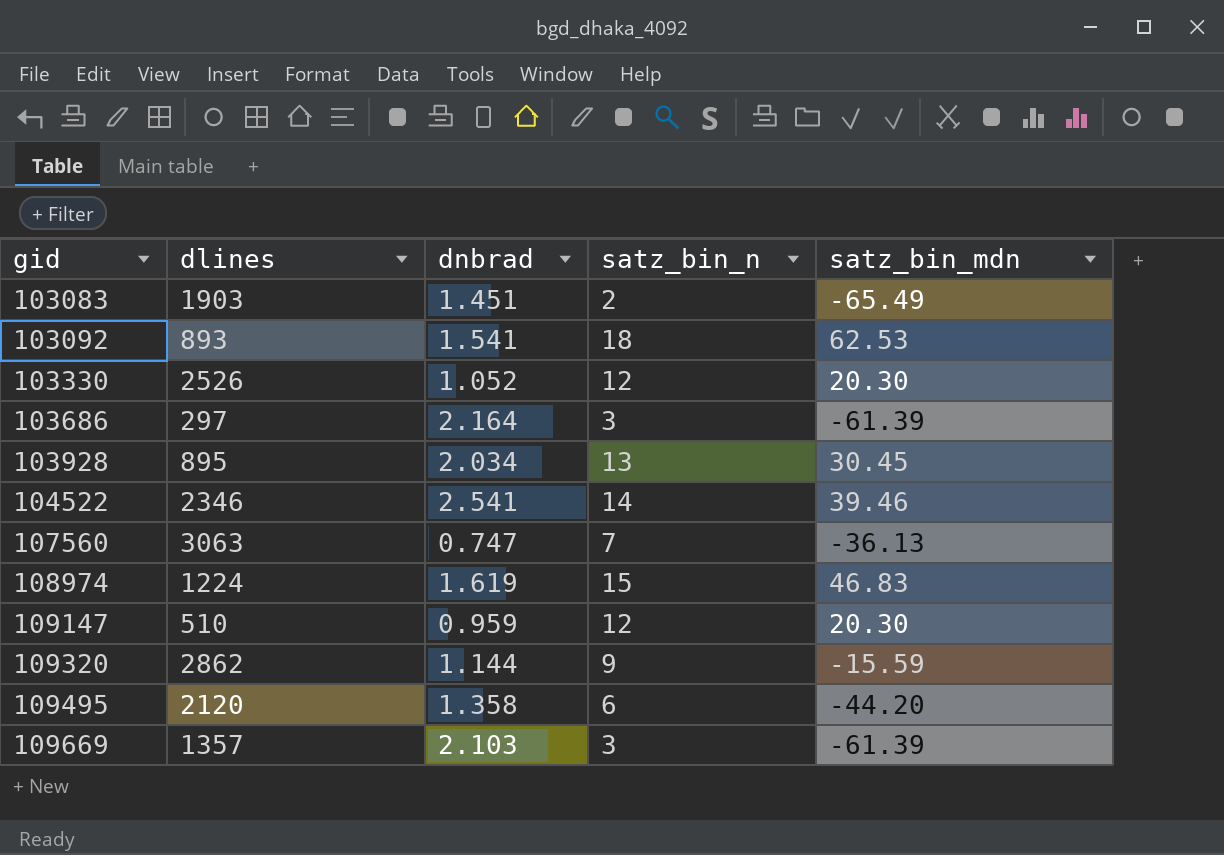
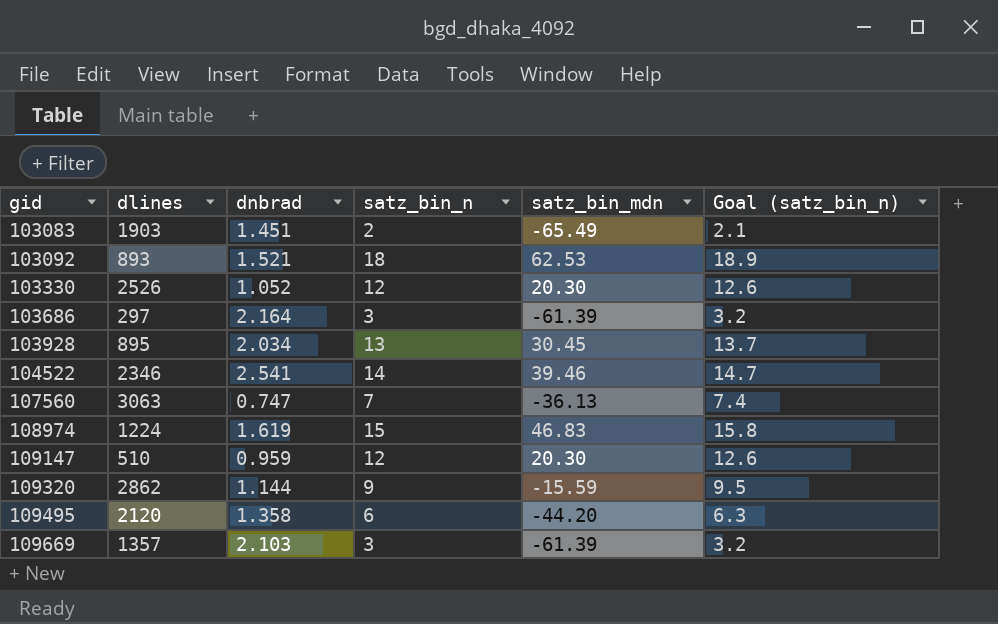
column Goal (satz_bin_n) | formula: none -> [satz_bin_n] * 1.05
103092 | dnbrad: 1.541 -> 1.521

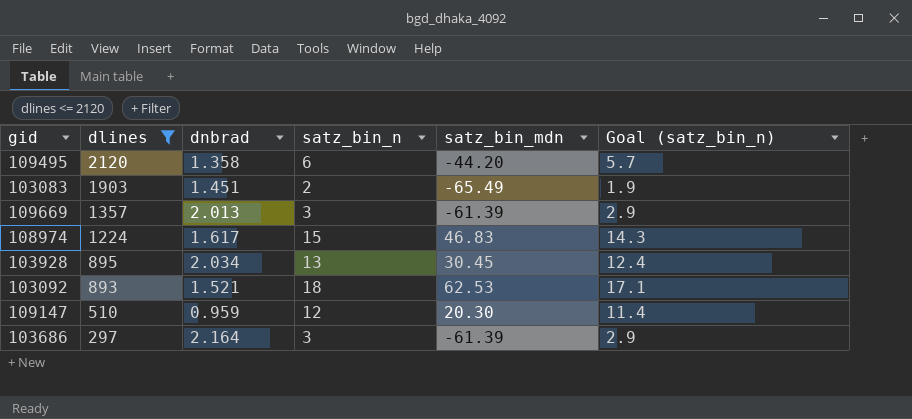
filter: none -> dlines <= 2120
row order: gid ascending -> dlines descending
column Goal (satz_bin_n) | formula: [satz_bin_n] * 1.05 -> [satz_bin_n] * 0.95
109669 | dnbrad: 2.103 -> 2.013
108974 | dnbrad: 1.619 -> 1.617

